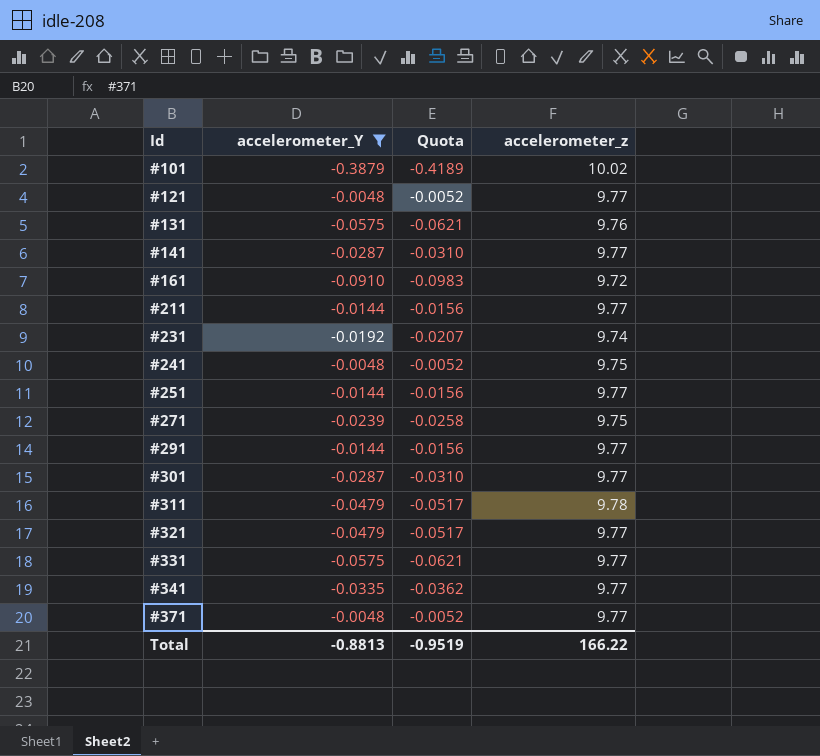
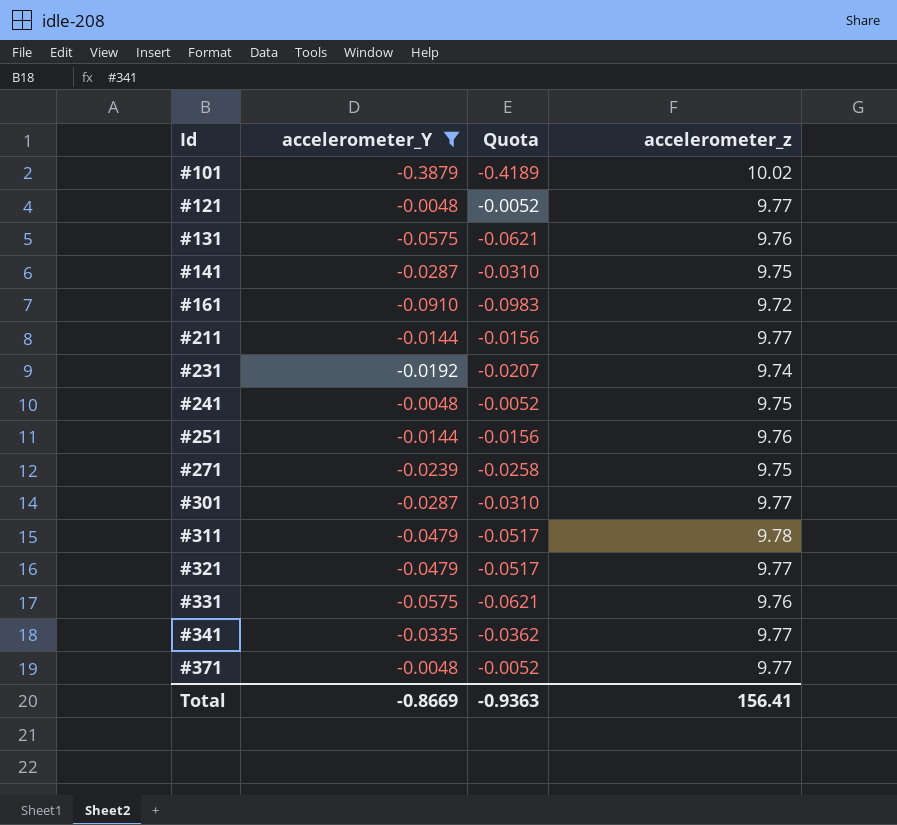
row #291: -0.0144 | -0.0156 | 9.77 -> none
#141 | accelerometer_z: 9.77 -> 9.75
#251 | accelerometer_z: 9.77 -> 9.76
#331 | accelerometer_z: 9.77 -> 9.76
Total | accelerometer_Y: -0.8813 -> -0.8669
Total | Quota: -0.9519 -> -0.9363
Total | accelerometer_z: 166.22 -> 156.41

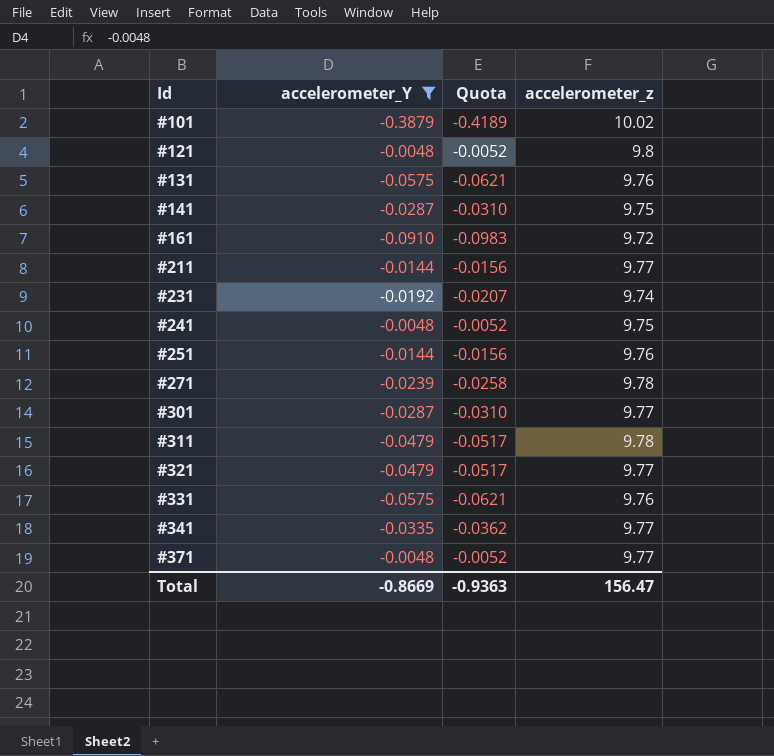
#121 | accelerometer_z: 9.77 -> 9.8
#271 | accelerometer_z: 9.75 -> 9.78
Total | accelerometer_z: 156.41 -> 156.47

